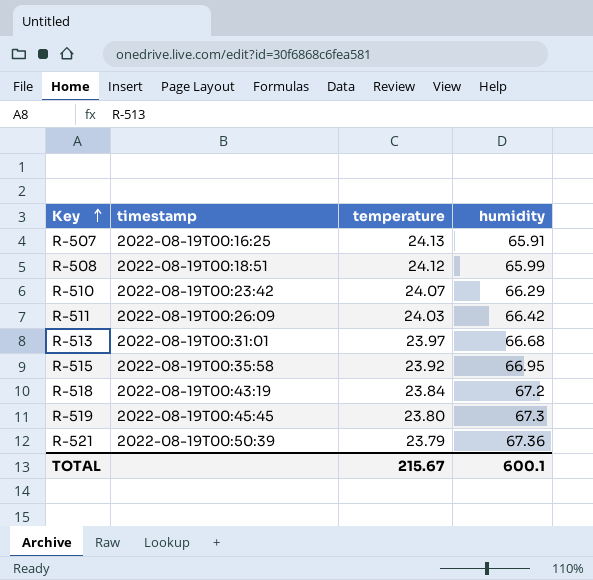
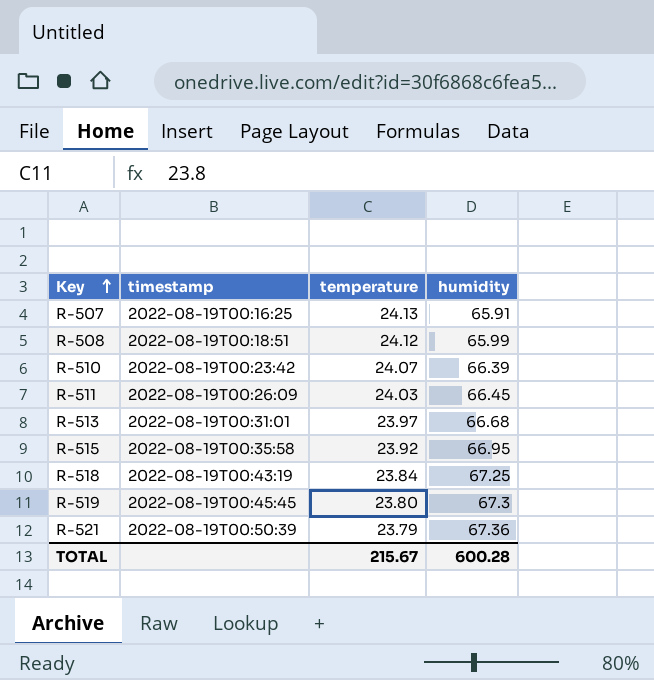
R-510 | humidity: 66.29 -> 66.39
R-511 | humidity: 66.42 -> 66.45
R-518 | humidity: 67.2 -> 67.25
TOTAL | humidity: 600.1 -> 600.28

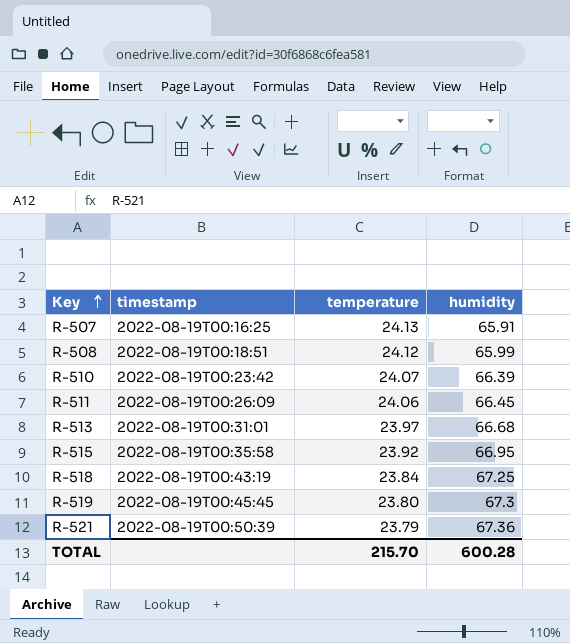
R-511 | temperature: 24.03 -> 24.06
TOTAL | temperature: 215.67 -> 215.70

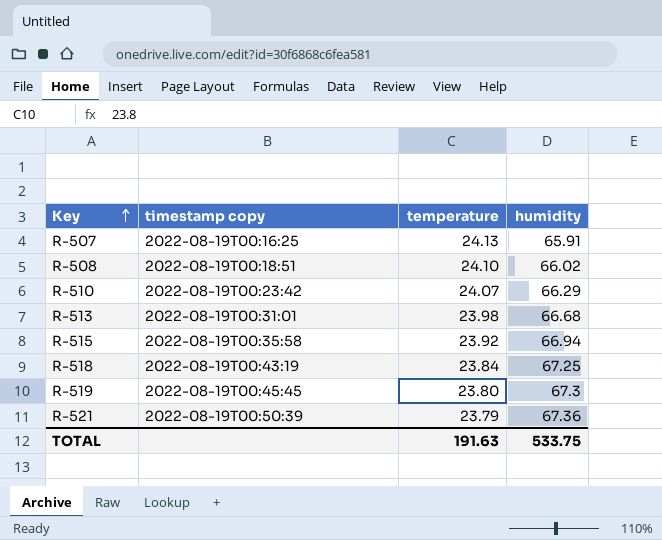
column name: timestamp -> timestamp copy
row R-511: 2022-08-19T00:26:09 | 24.06 | 66.45 -> none
R-508 | temperature: 24.12 -> 24.10
R-508 | humidity: 65.99 -> 66.02
R-510 | humidity: 66.39 -> 66.29
R-513 | temperature: 23.97 -> 23.98
R-515 | humidity: 66.95 -> 66.94
TOTAL | temperature: 215.70 -> 191.63
TOTAL | humidity: 600.28 -> 533.75

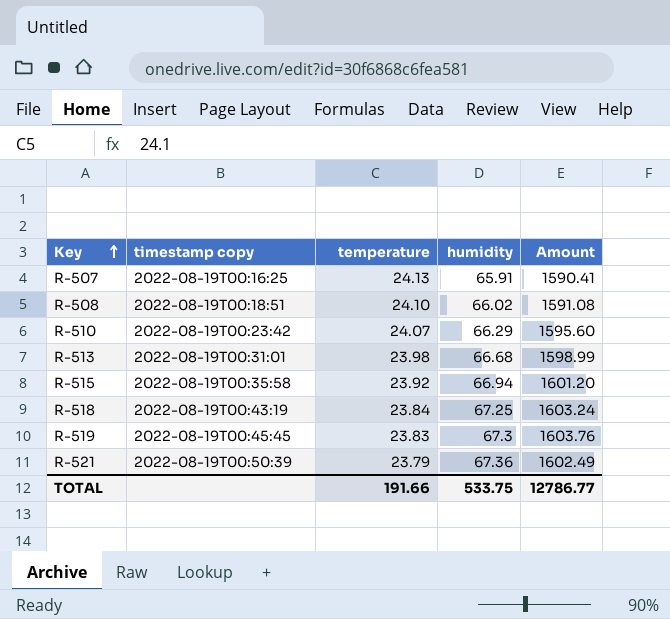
column Amount | formula: none -> [temperature] * [humidity]
R-519 | temperature: 23.80 -> 23.83
TOTAL | temperature: 191.63 -> 191.66

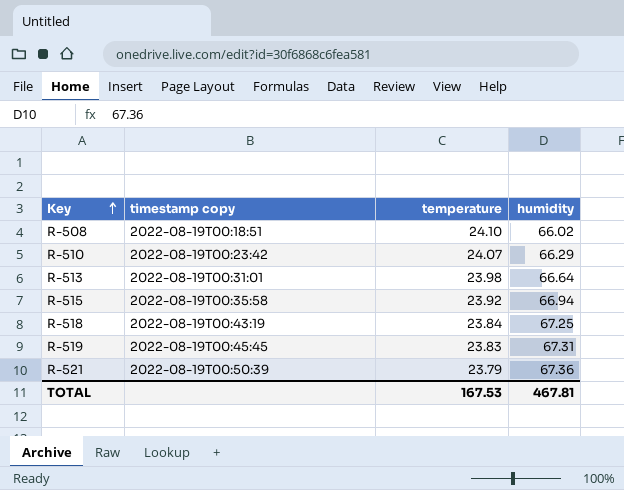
column Amount | formula: [temperature] * [humidity] -> none
row R-507: 2022-08-19T00:16:25 | 24.13 | 65.91 | 1590.41 -> none
R-513 | humidity: 66.68 -> 66.64
R-519 | humidity: 67.3 -> 67.31
TOTAL | temperature: 191.66 -> 167.53
TOTAL | humidity: 533.75 -> 467.81

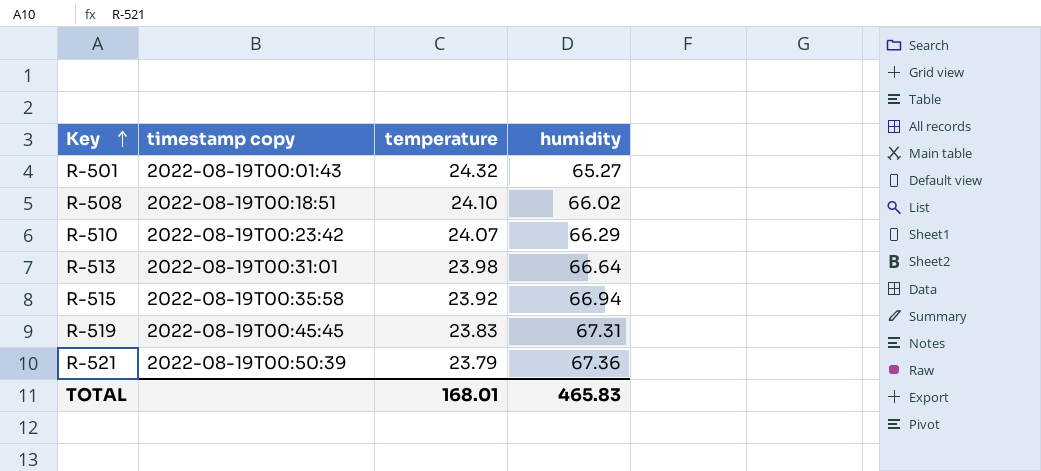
row R-518: 2022-08-19T00:43:19 | 23.84 | 67.25 -> none
row R-501: none -> 2022-08-19T00:01:43 | 24.32 | 65.27
TOTAL | temperature: 167.53 -> 168.01
TOTAL | humidity: 467.81 -> 465.83

